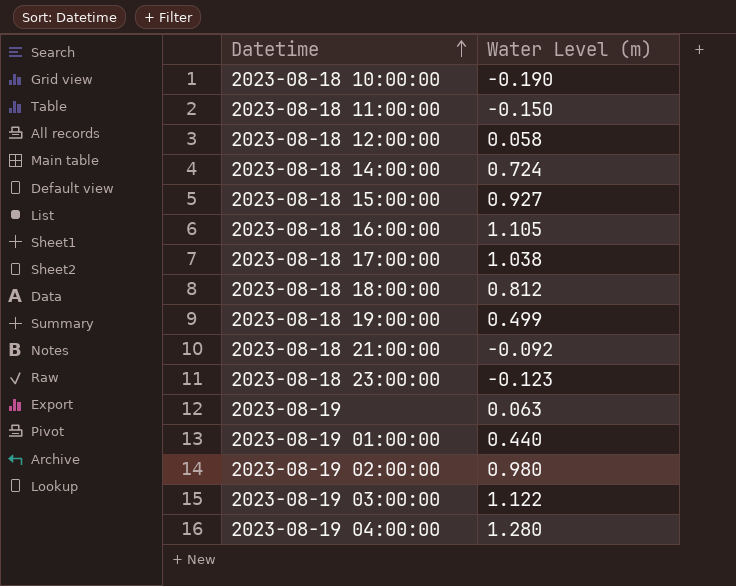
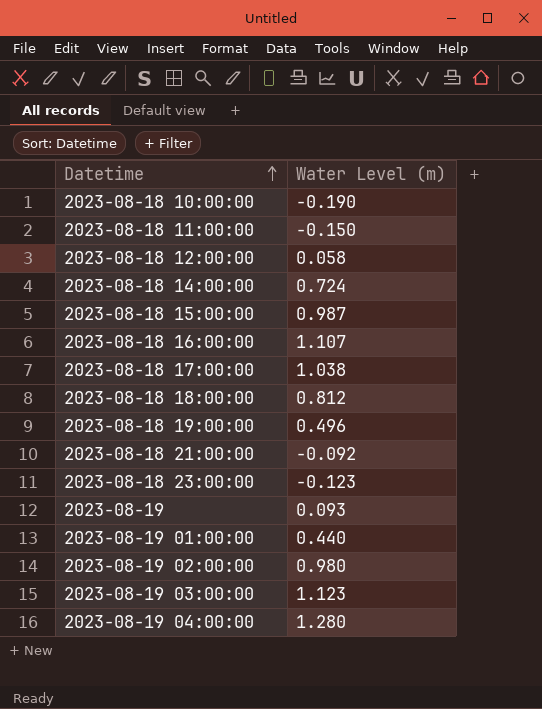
2023-08-18 15:00:00 | Water Level (m): 0.927 -> 0.987
2023-08-18 16:00:00 | Water Level (m): 1.105 -> 1.107
2023-08-18 19:00:00 | Water Level (m): 0.499 -> 0.496
2023-08-19 | Water Level (m): 0.063 -> 0.093
2023-08-19 03:00:00 | Water Level (m): 1.122 -> 1.123

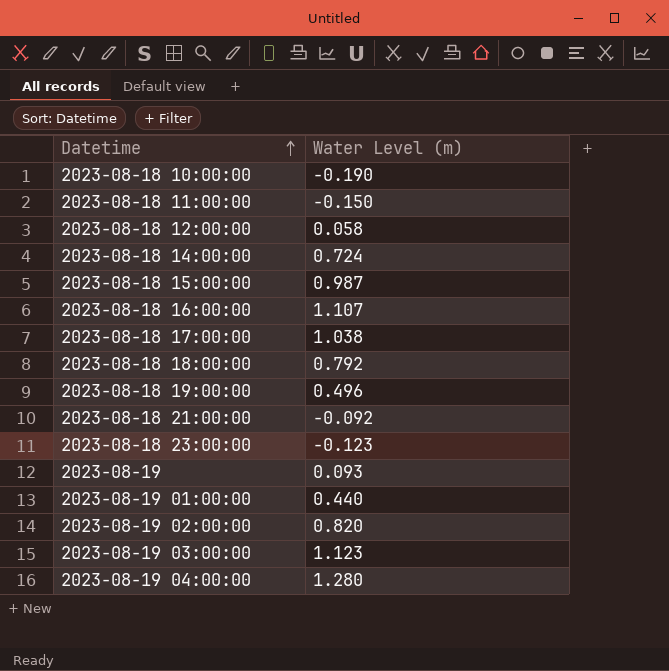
2023-08-18 18:00:00 | Water Level (m): 0.812 -> 0.792
2023-08-19 02:00:00 | Water Level (m): 0.980 -> 0.820

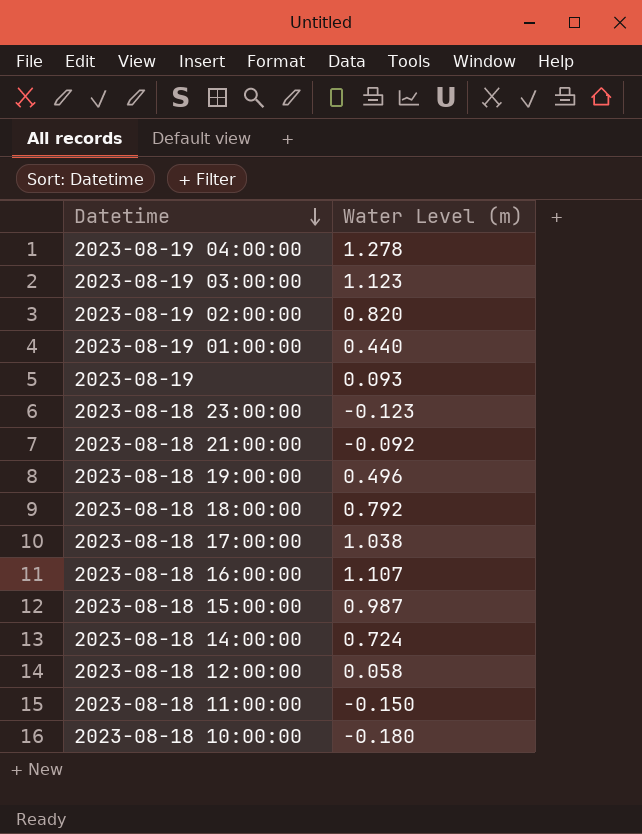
row order: Datetime ascending -> Datetime descending
2023-08-19 04:00:00 | Water Level (m): 1.280 -> 1.278
2023-08-18 10:00:00 | Water Level (m): -0.190 -> -0.180

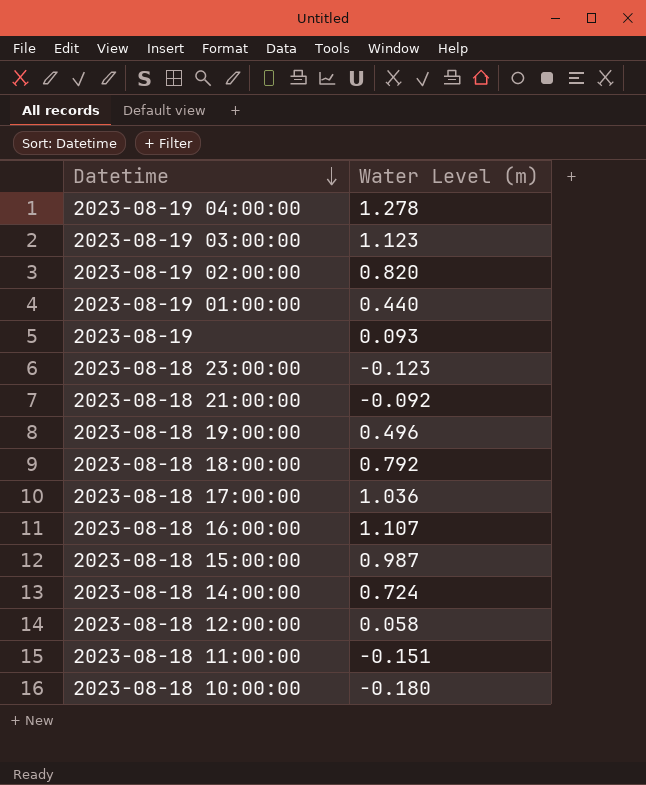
2023-08-18 17:00:00 | Water Level (m): 1.038 -> 1.036
2023-08-18 11:00:00 | Water Level (m): -0.150 -> -0.151

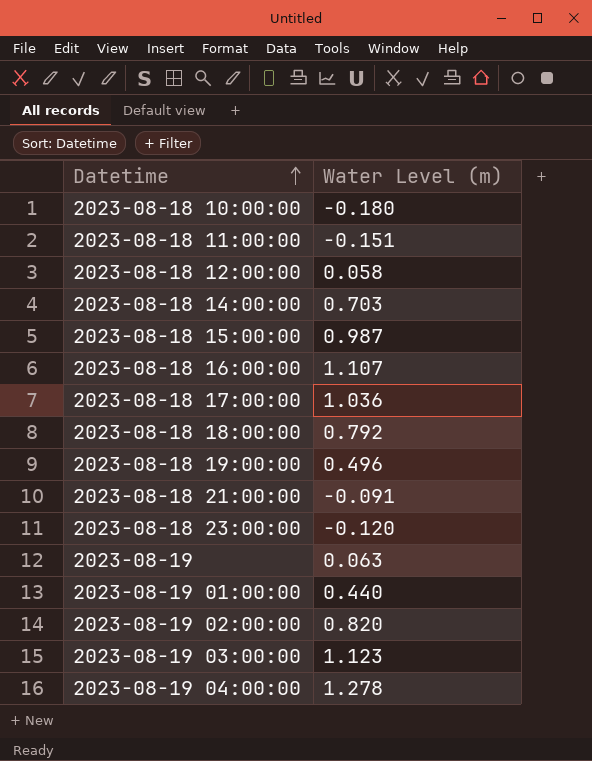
row order: Datetime descending -> Datetime ascending
2023-08-18 14:00:00 | Water Level (m): 0.724 -> 0.703
2023-08-18 21:00:00 | Water Level (m): -0.092 -> -0.091
2023-08-18 23:00:00 | Water Level (m): -0.123 -> -0.120
2023-08-19 | Water Level (m): 0.093 -> 0.063

